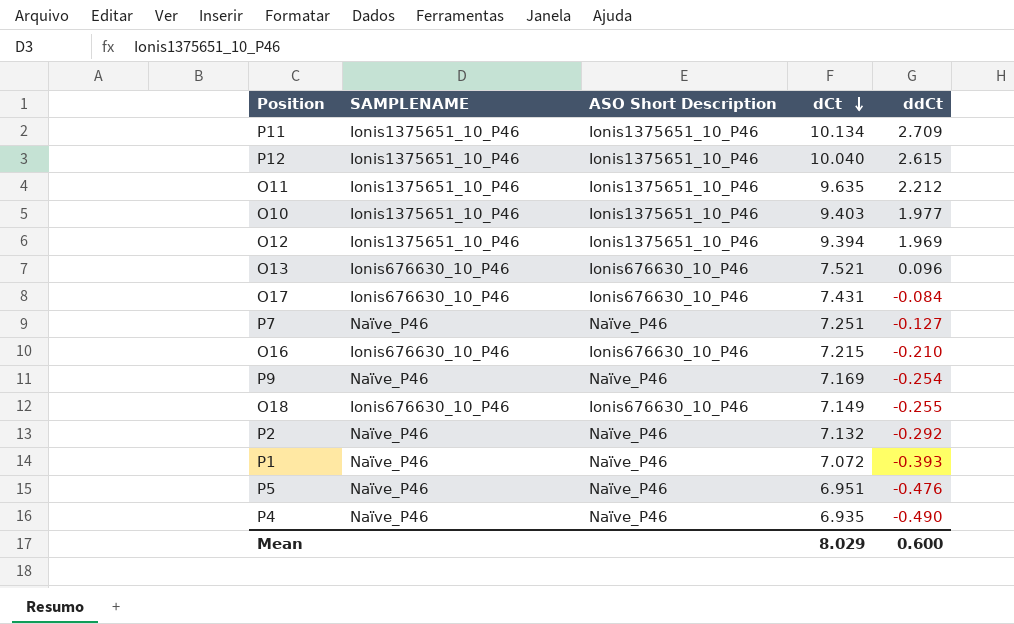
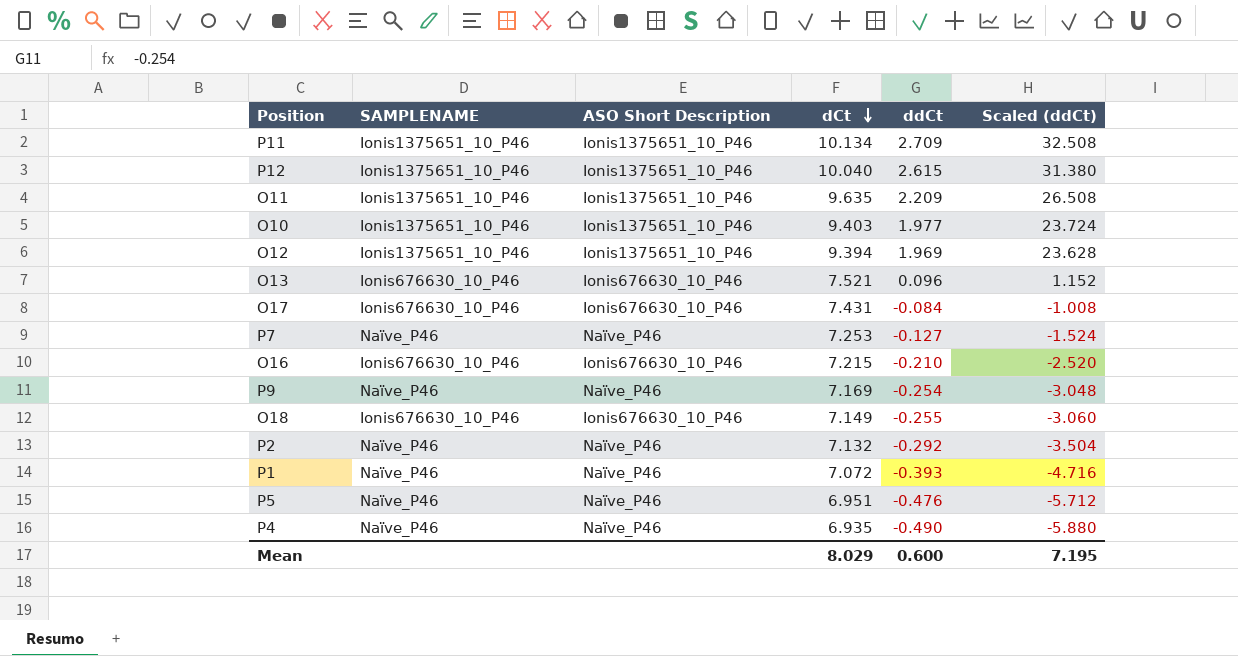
column Scaled (ddCt) | formula: none -> [ddCt] * 12
O11 | ddCt: 2.212 -> 2.209
P7 | dCt: 7.251 -> 7.253

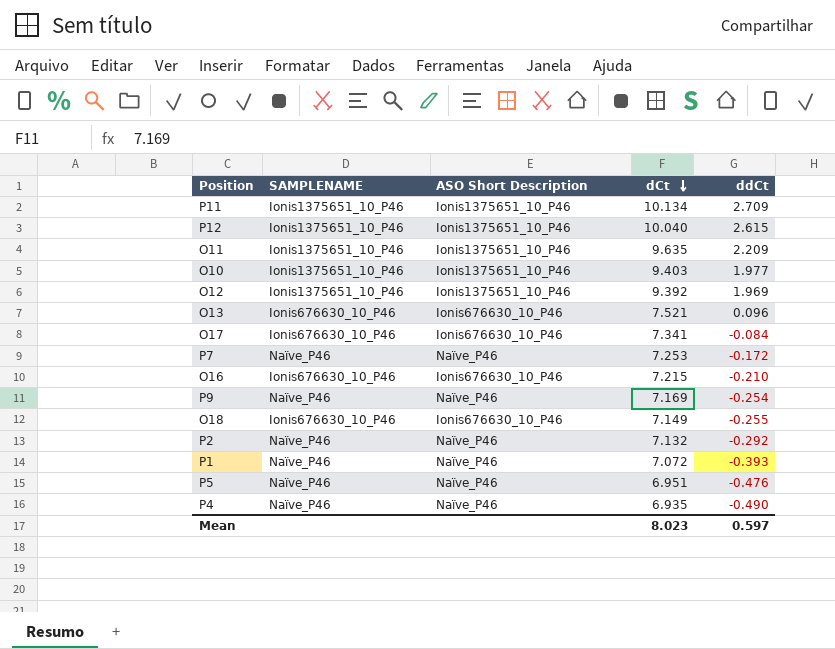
column Scaled (ddCt) | formula: [ddCt] * 12 -> none
O12 | dCt: 9.394 -> 9.392
O17 | dCt: 7.431 -> 7.341
P7 | ddCt: -0.127 -> -0.172
Mean | dCt: 8.029 -> 8.023
Mean | ddCt: 0.600 -> 0.597

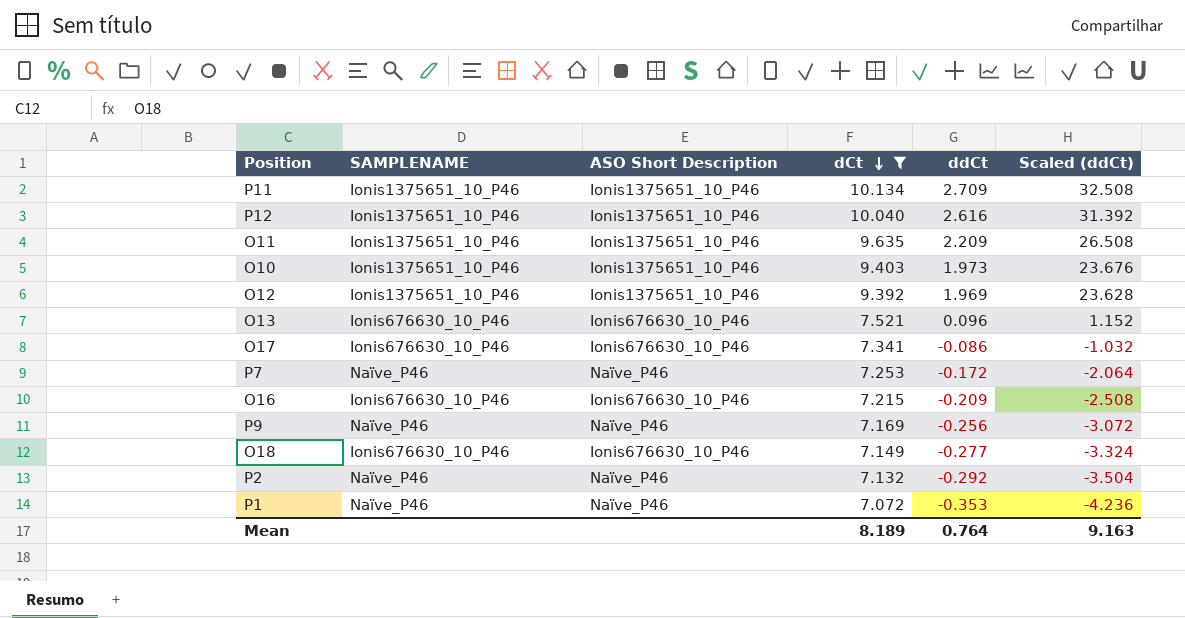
filter: none -> dCt >= 7.072
column Scaled (ddCt) | formula: none -> [ddCt] * 12
P12 | ddCt: 2.615 -> 2.616
O10 | ddCt: 1.977 -> 1.973
O17 | ddCt: -0.084 -> -0.086
O16 | ddCt: -0.210 -> -0.209
P9 | ddCt: -0.254 -> -0.256
O18 | ddCt: -0.255 -> -0.277
P1 | ddCt: -0.393 -> -0.353
Mean | dCt: 8.023 -> 8.189
Mean | ddCt: 0.597 -> 0.764

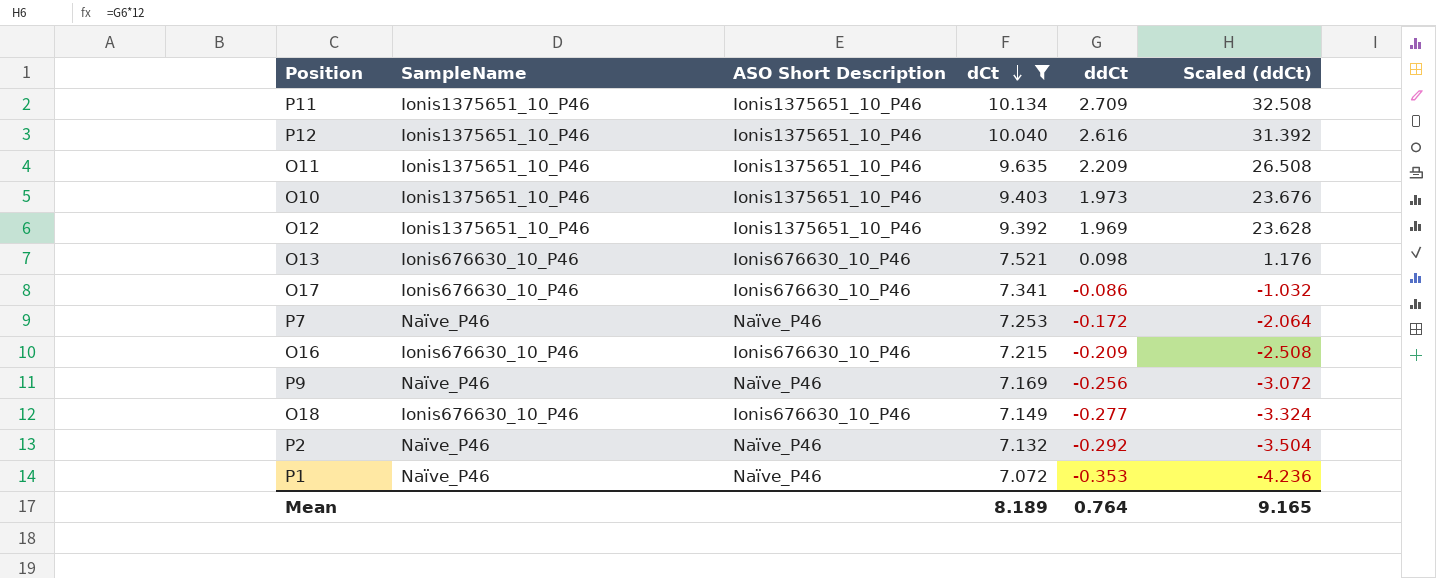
column name: SAMPLENAME -> SampleName
O13 | ddCt: 0.096 -> 0.098
O13 | Scaled (ddCt): 1.152 -> 1.176
Mean | Scaled (ddCt): 9.163 -> 9.165

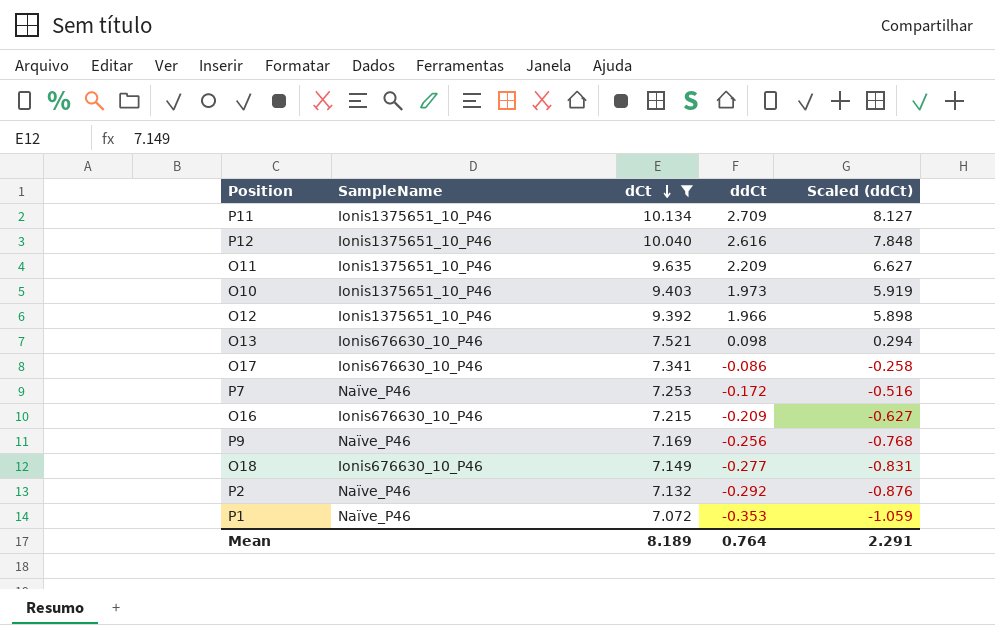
column ASO Short Description | position: 3 -> none
column Scaled (ddCt) | formula: [ddCt] * 12 -> [ddCt] * 3
O12 | ddCt: 1.969 -> 1.966
Mean | Scaled (ddCt): 9.165 -> 2.291

